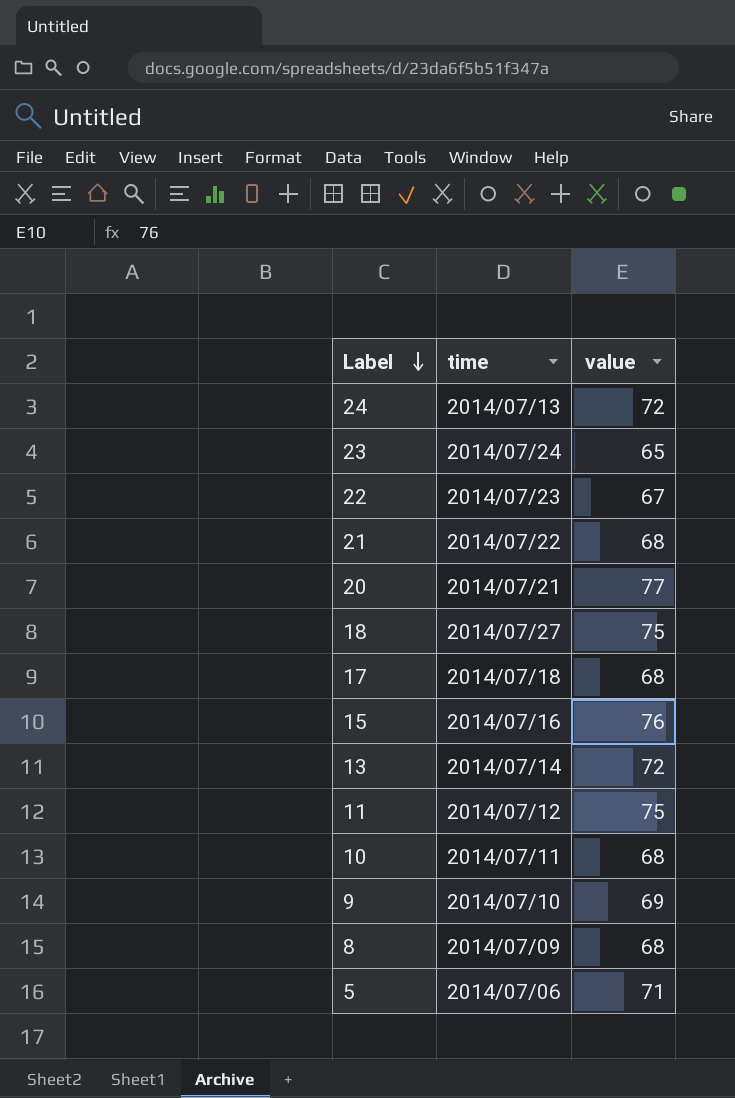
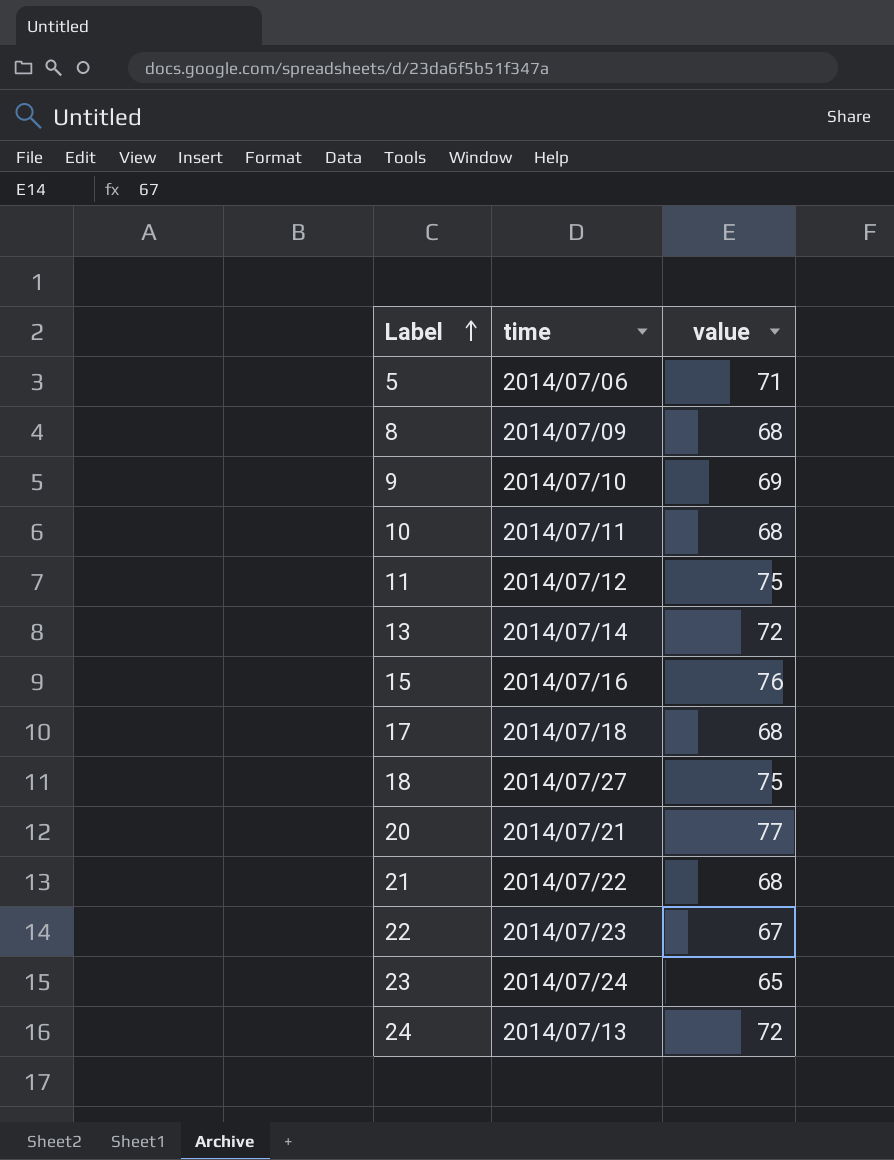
row order: Label descending -> Label ascending

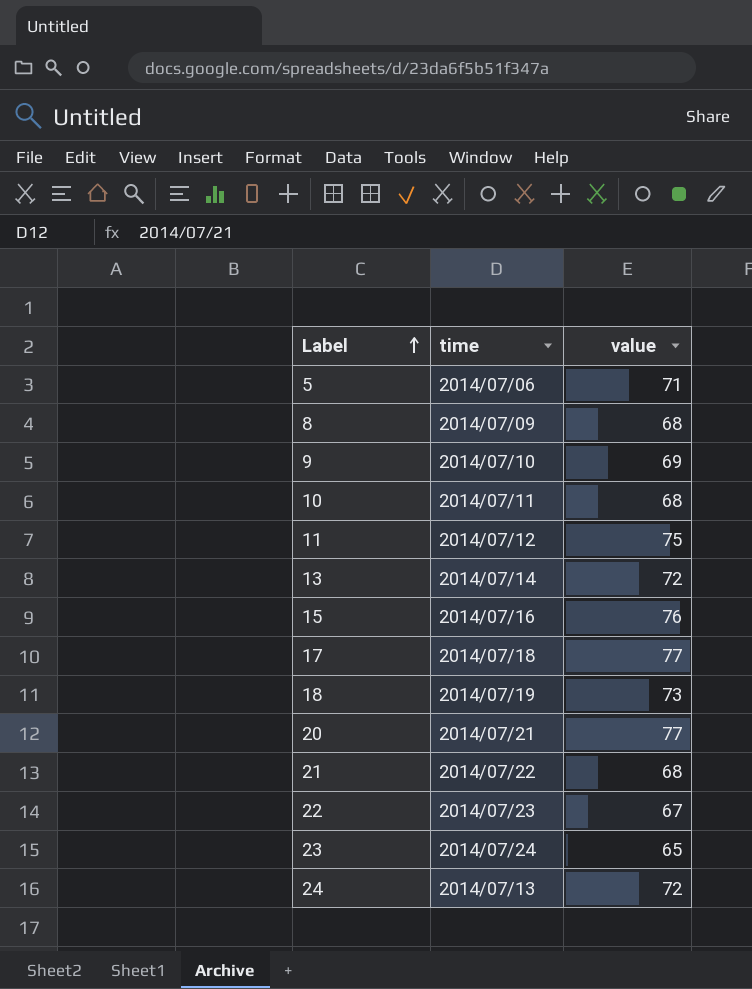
17 | value: 68 -> 77
18 | time: 2014/07/27 -> 2014/07/19
18 | value: 75 -> 73

